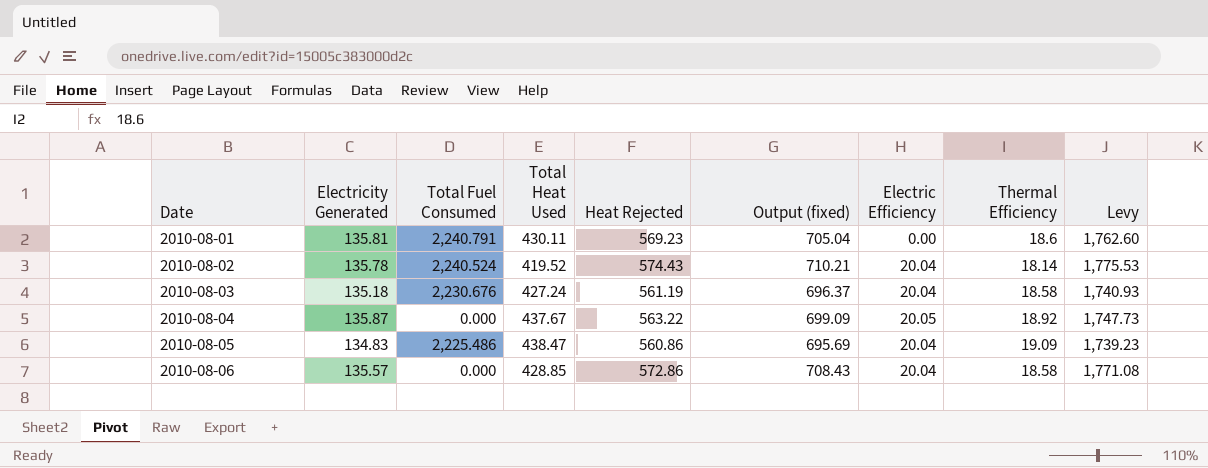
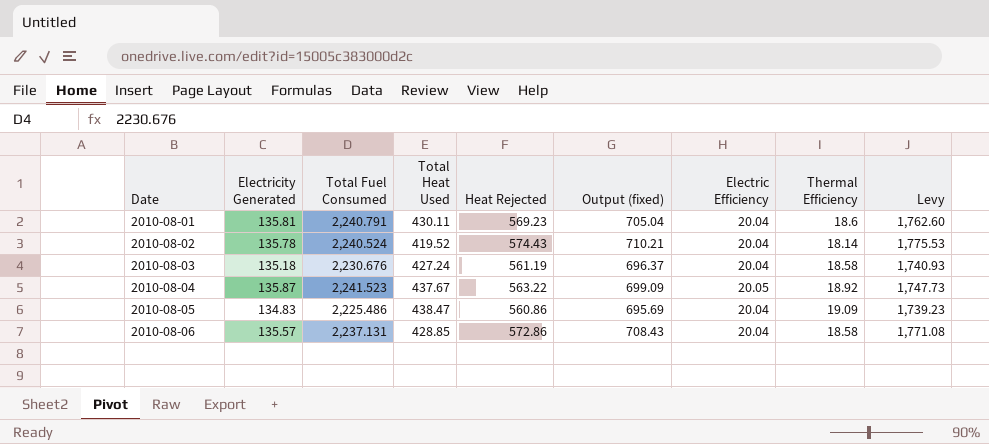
2010-08-01 | Electric Efficiency: 0.00 -> 20.04
2010-08-04 | Total Fuel Consumed: 0.000 -> 2,241.523
2010-08-06 | Total Fuel Consumed: 0.000 -> 2,237.131

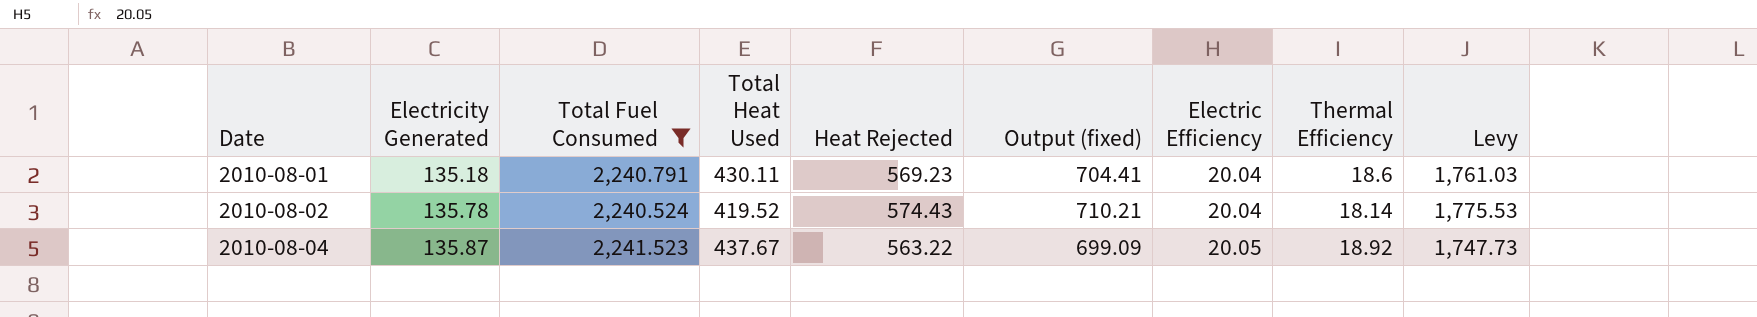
filter: none -> Total Fuel Consumed >= 2,240.524
2010-08-01 | Electricity Generated: 135.81 -> 135.18
2010-08-01 | Output (fixed): 705.04 -> 704.41
2010-08-01 | Levy: 1,762.60 -> 1,761.03

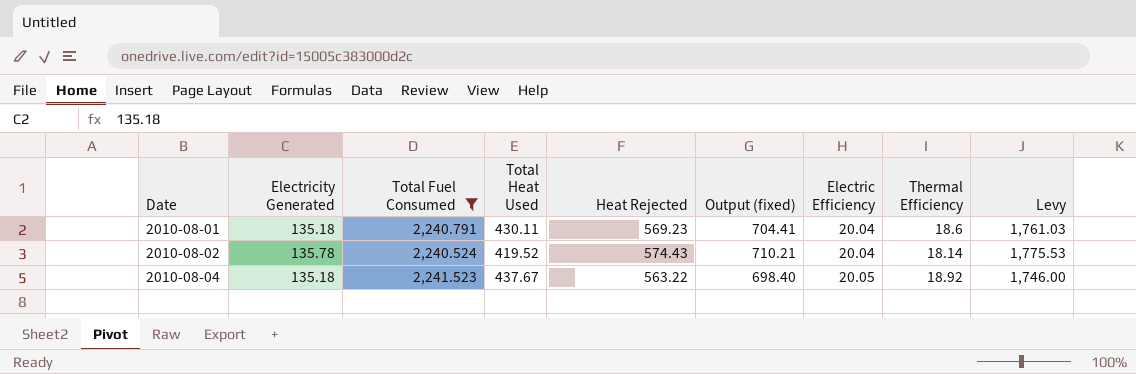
2010-08-04 | Electricity Generated: 135.87 -> 135.18
2010-08-04 | Output (fixed): 699.09 -> 698.40
2010-08-04 | Levy: 1,747.73 -> 1,746.00

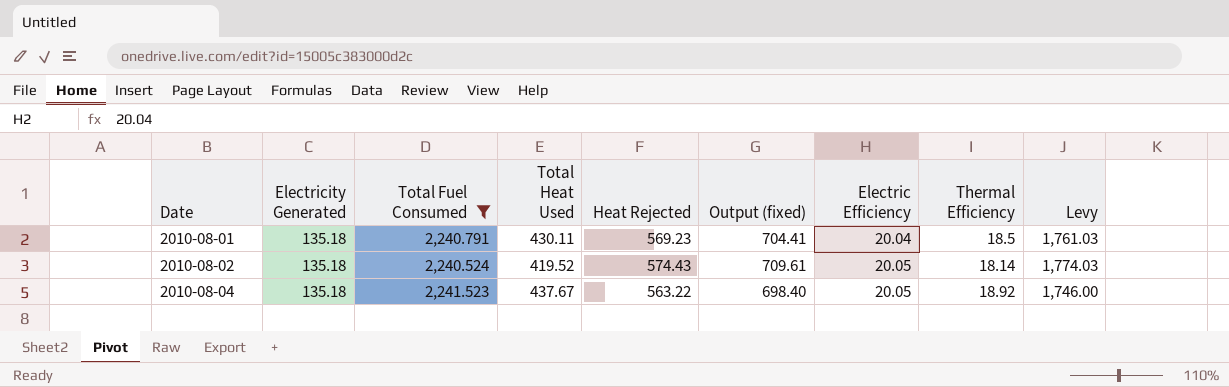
2010-08-01 | Thermal Efficiency: 18.6 -> 18.5
2010-08-02 | Electricity Generated: 135.78 -> 135.18
2010-08-02 | Output (fixed): 710.21 -> 709.61
2010-08-02 | Electric Efficiency: 20.04 -> 20.05
2010-08-02 | Levy: 1,775.53 -> 1,774.03

